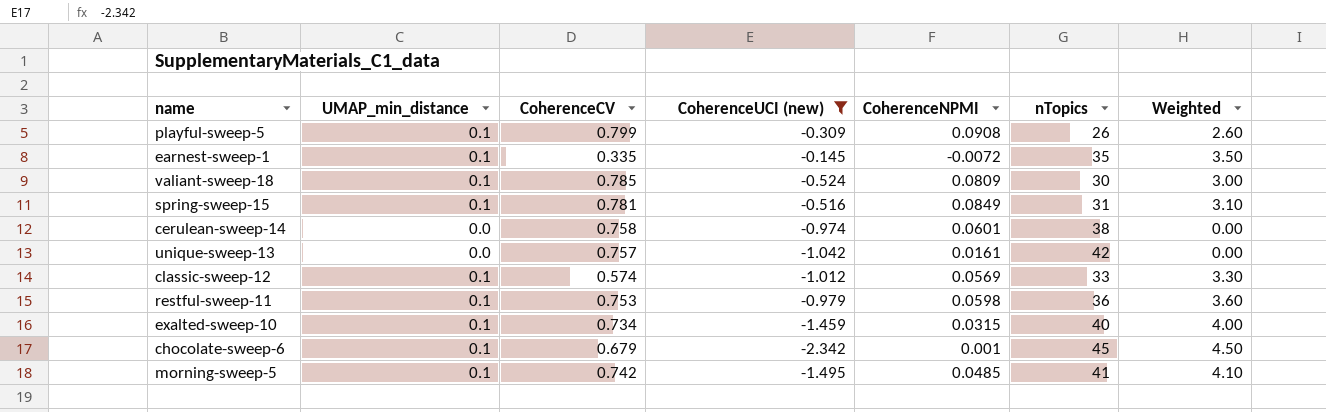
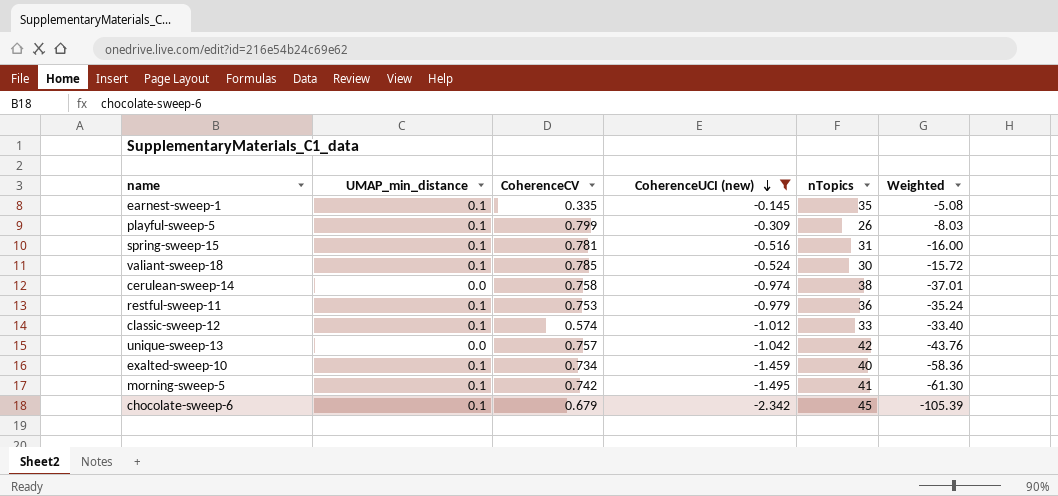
row order: none -> CoherenceUCI (new) descending
column CoherenceNPMI | position: 5 -> none
column Weighted | formula: [UMAP_min_distance] * [nTopics] -> [CoherenceUCI (new)] * [nTopics]

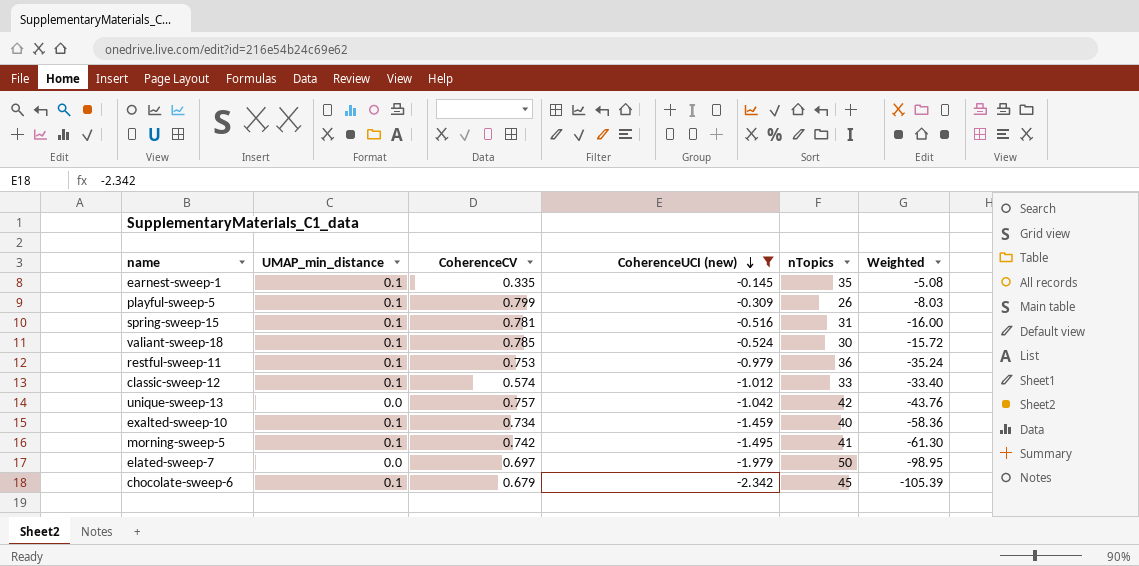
row cerulean-sweep-14: 0.0 | 0.758 | -0.974 | 38 | -37.01 -> none
row elated-sweep-7: none -> 0.0 | 0.697 | -1.979 | 50 | -98.95

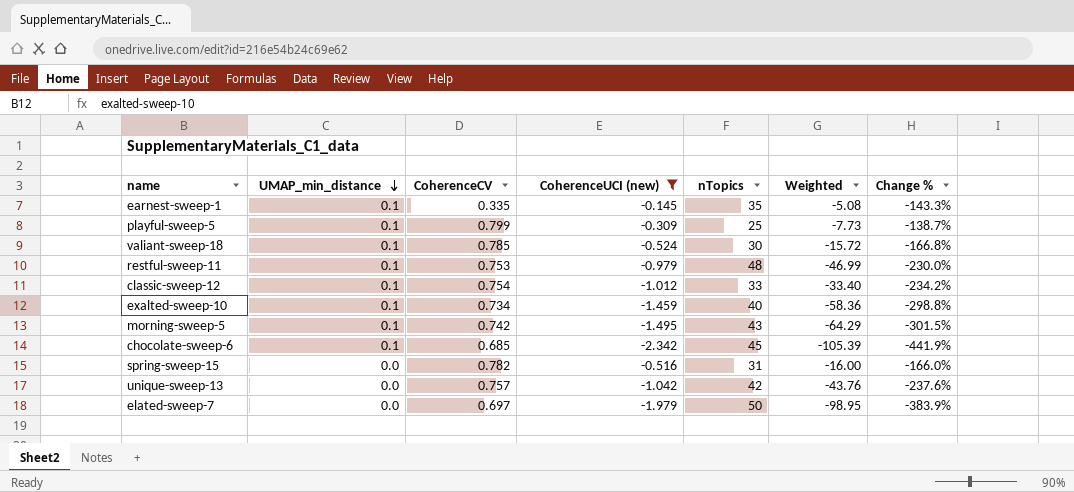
row order: CoherenceUCI (new) descending -> UMAP_min_distance descending
column Change % | formula: none -> ([CoherenceUCI (new)] - [CoherenceCV]) / [CoherenceCV]
playful-sweep-5 | nTopics: 26 -> 25
playful-sweep-5 | Weighted: -8.03 -> -7.73
restful-sweep-11 | nTopics: 36 -> 48
restful-sweep-11 | Weighted: -35.24 -> -46.99
classic-sweep-12 | CoherenceCV: 0.574 -> 0.754
morning-sweep-5 | nTopics: 41 -> 43
morning-sweep-5 | Weighted: -61.30 -> -64.29
chocolate-sweep-6 | CoherenceCV: 0.679 -> 0.685
spring-sweep-15 | UMAP_min_distance: 0.1 -> 0.0
spring-sweep-15 | CoherenceCV: 0.781 -> 0.782

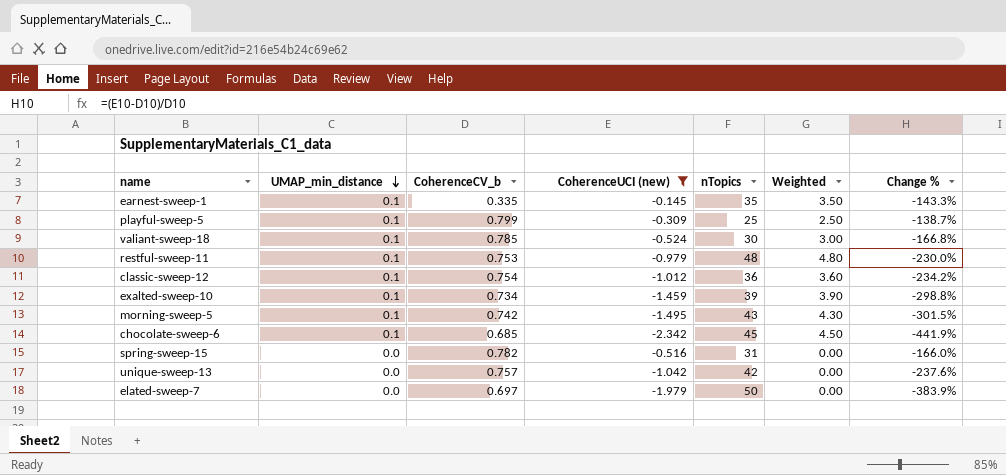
column name: CoherenceCV -> CoherenceCV_b
column Weighted | formula: [CoherenceUCI (new)] * [nTopics] -> [UMAP_min_distance] * [nTopics]
classic-sweep-12 | nTopics: 33 -> 36
exalted-sweep-10 | nTopics: 40 -> 39

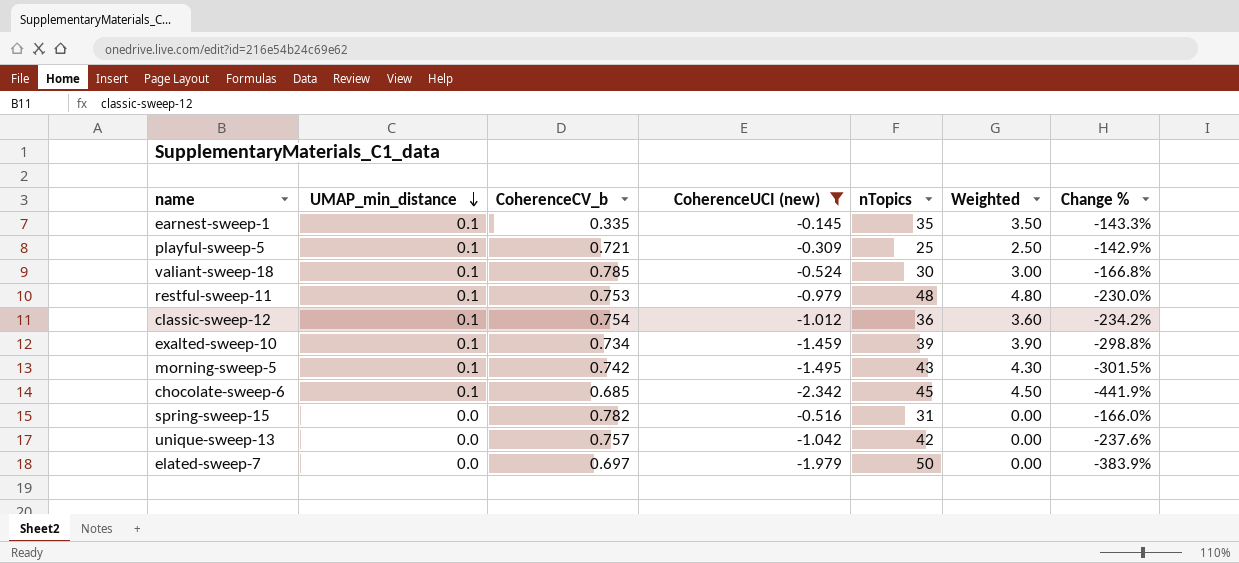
playful-sweep-5 | CoherenceCV_b: 0.799 -> 0.721
playful-sweep-5 | Change %: -138.7% -> -142.9%

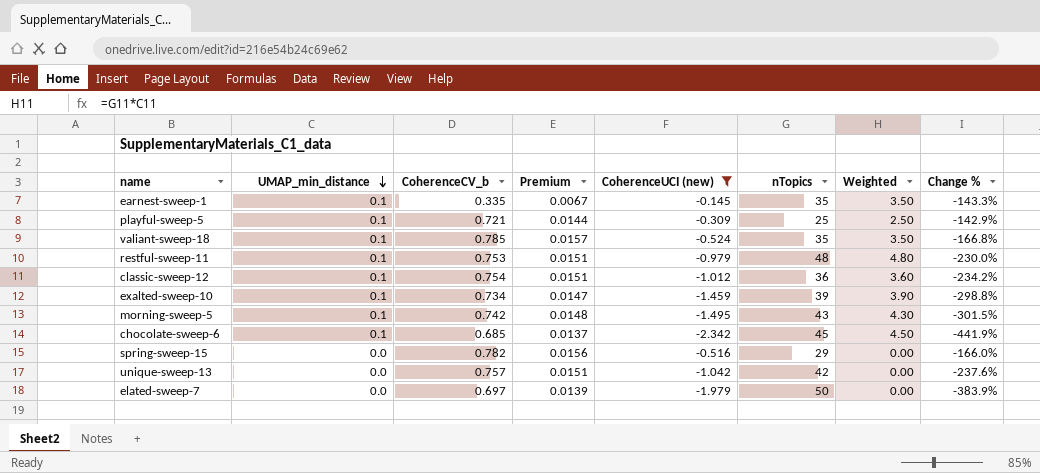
column Premium | formula: none -> [CoherenceCV_b] * 0.02
valiant-sweep-18 | nTopics: 30 -> 35
valiant-sweep-18 | Weighted: 3.00 -> 3.50
spring-sweep-15 | nTopics: 31 -> 29

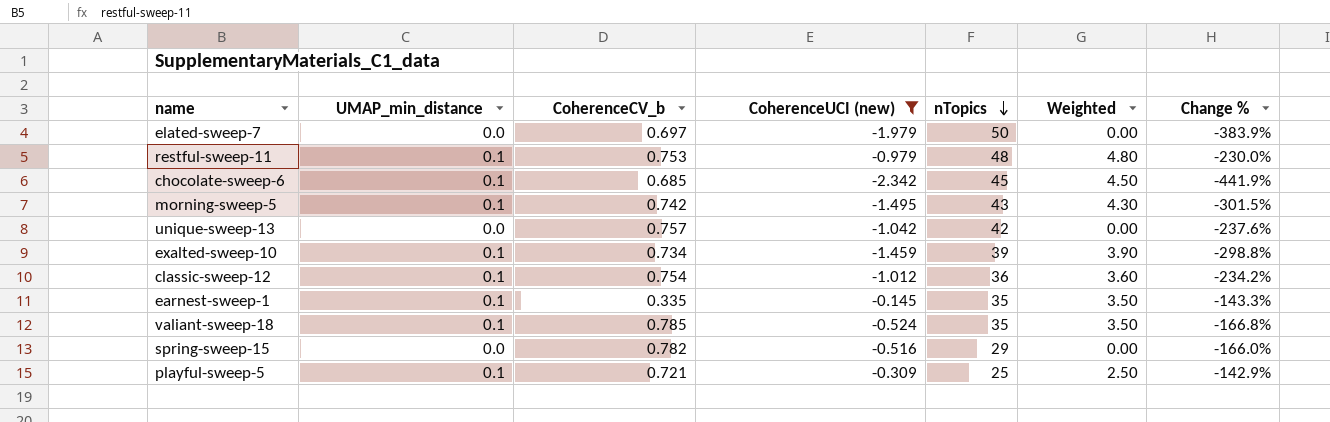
row order: UMAP_min_distance descending -> nTopics descending
column Premium | formula: [CoherenceCV_b] * 0.02 -> none

